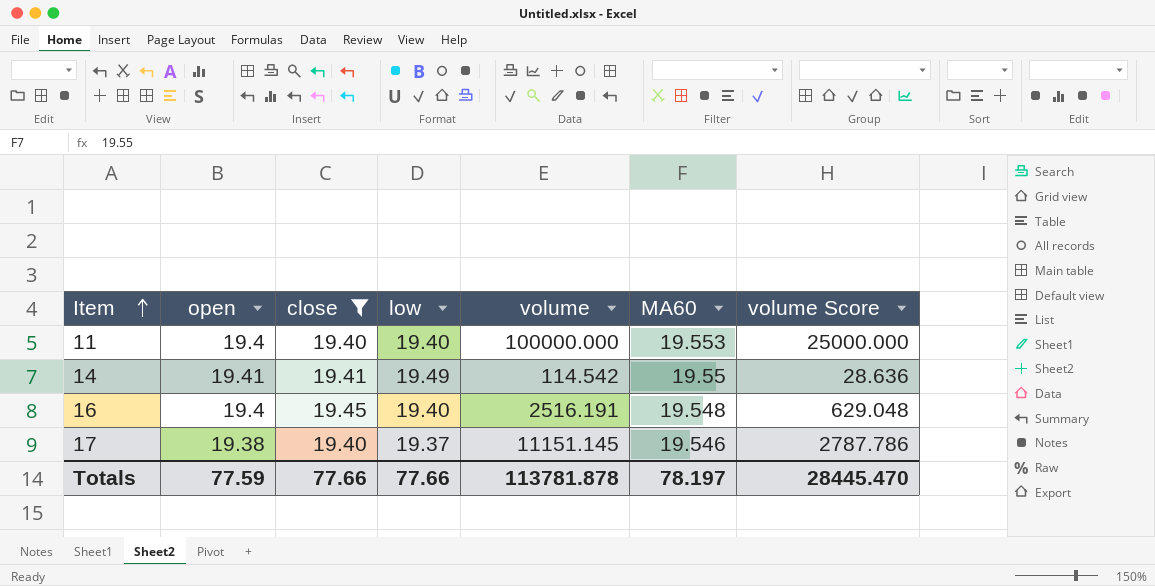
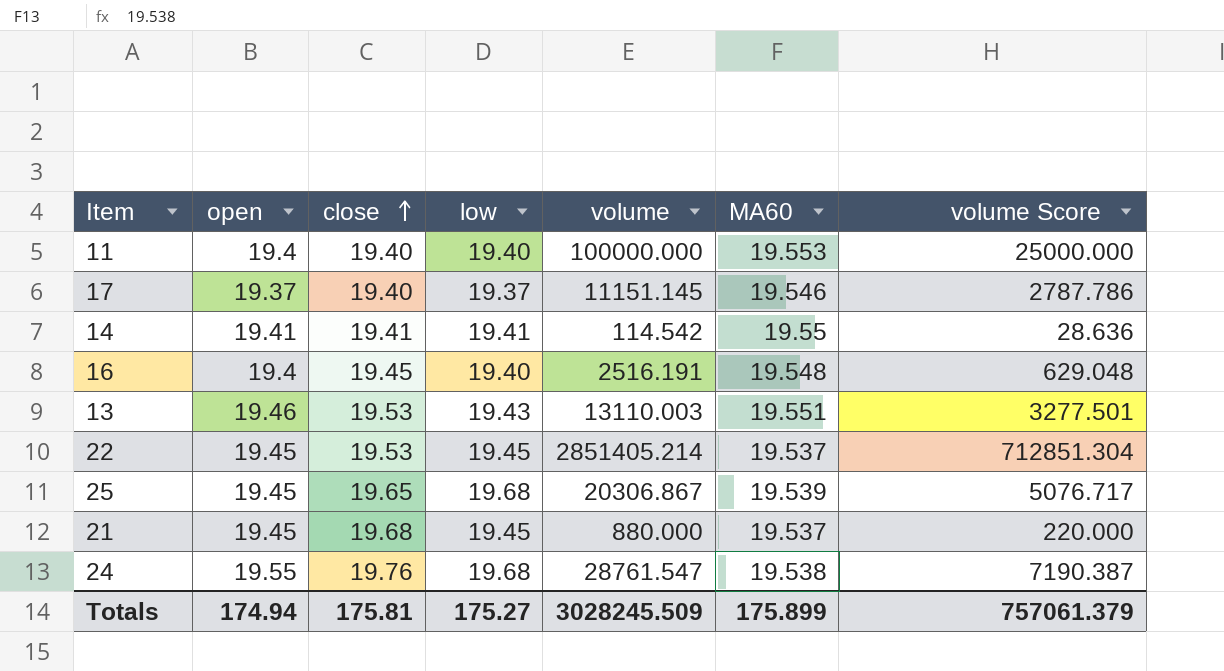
filter: close <= 19.45 -> none
row order: Item ascending -> close ascending
17 | open: 19.38 -> 19.37
14 | low: 19.49 -> 19.41
Totals | open: 77.59 -> 174.94
Totals | close: 77.66 -> 175.81
Totals | low: 77.66 -> 175.27
Totals | volume: 113781.878 -> 3028245.509
Totals | MA60: 78.197 -> 175.899
Totals | volume Score: 28445.470 -> 757061.379

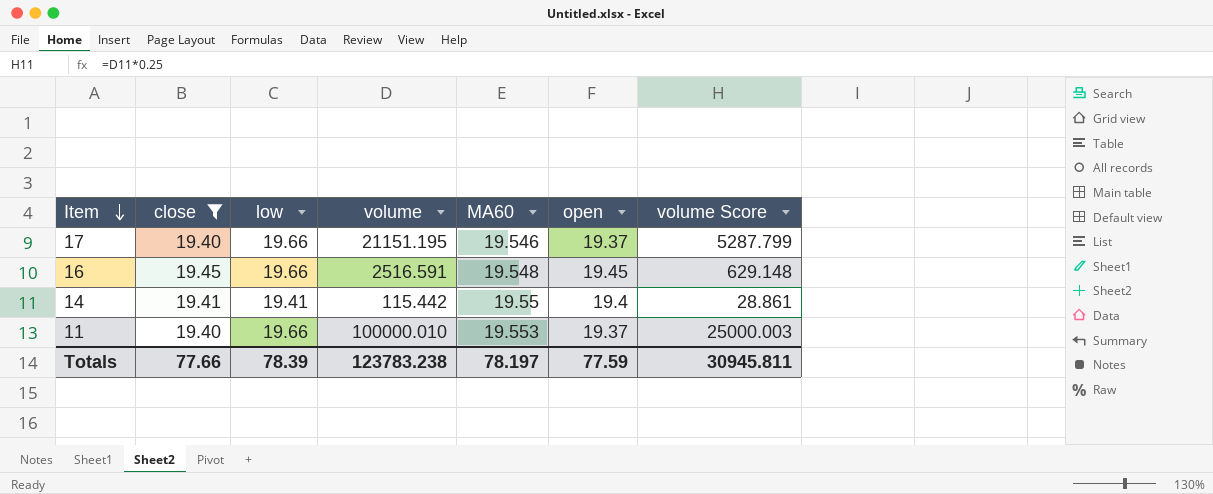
filter: none -> close <= 19.45
row order: close ascending -> Item descending
column open | position: 2 -> 6
17 | low: 19.37 -> 19.66
17 | volume: 11151.145 -> 21151.195
17 | volume Score: 2787.786 -> 5287.799
16 | low: 19.40 -> 19.66
16 | volume: 2516.191 -> 2516.591
16 | open: 19.4 -> 19.45
16 | volume Score: 629.048 -> 629.148
14 | volume: 114.542 -> 115.442
14 | open: 19.41 -> 19.4
14 | volume Score: 28.636 -> 28.861
11 | low: 19.40 -> 19.66
11 | volume: 100000.000 -> 100000.010
11 | open: 19.4 -> 19.37
11 | volume Score: 25000.000 -> 25000.003
Totals | close: 175.81 -> 77.66
Totals | low: 175.27 -> 78.39
Totals | volume: 3028245.509 -> 123783.238
Totals | MA60: 175.899 -> 78.197
Totals | open: 174.94 -> 77.59
Totals | volume Score: 757061.379 -> 30945.811

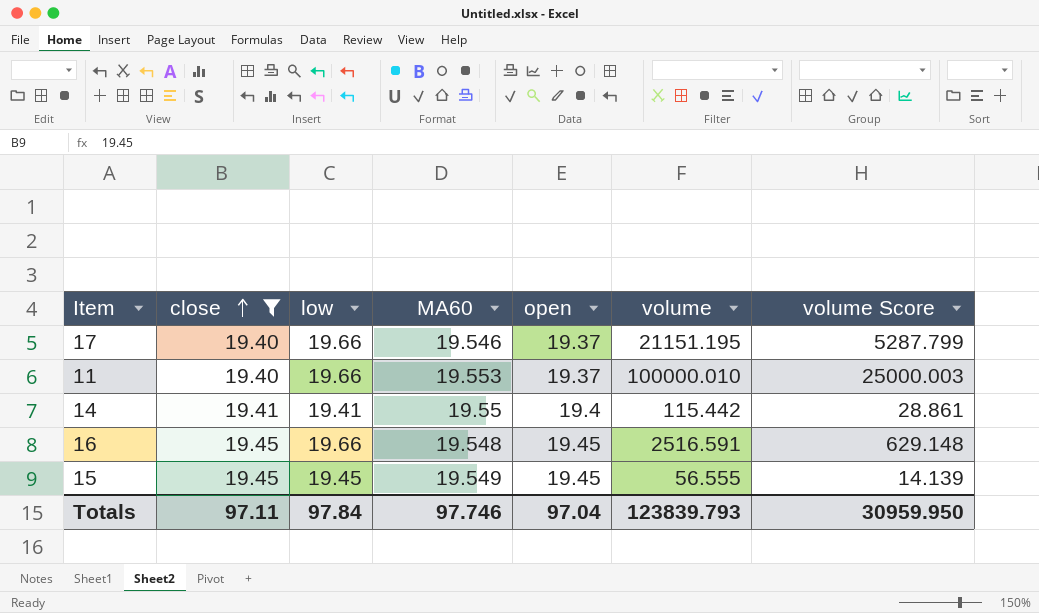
row order: Item descending -> close ascending
column volume | position: 4 -> 6
row 15: none -> 19.45 | 19.45 | 19.549 | 19.45 | 56.555 | 14.139
Totals | close: 77.66 -> 97.11
Totals | low: 78.39 -> 97.84
Totals | MA60: 78.197 -> 97.746
Totals | open: 77.59 -> 97.04
Totals | volume: 123783.238 -> 123839.793
Totals | volume Score: 30945.811 -> 30959.950

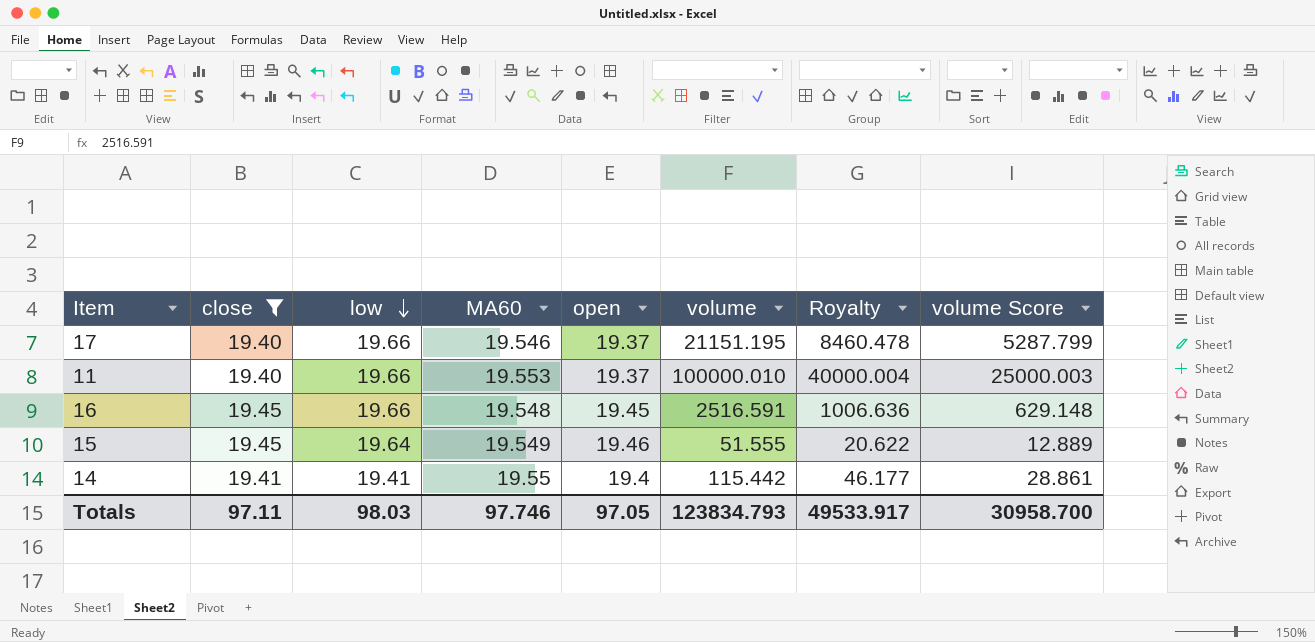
row order: close ascending -> low descending
column Royalty | formula: none -> [volume] * 0.4
15 | low: 19.45 -> 19.64
15 | open: 19.45 -> 19.46
15 | volume: 56.555 -> 51.555
15 | volume Score: 14.139 -> 12.889
Totals | low: 97.84 -> 98.03
Totals | open: 97.04 -> 97.05
Totals | volume: 123839.793 -> 123834.793
Totals | volume Score: 30959.950 -> 30958.700

